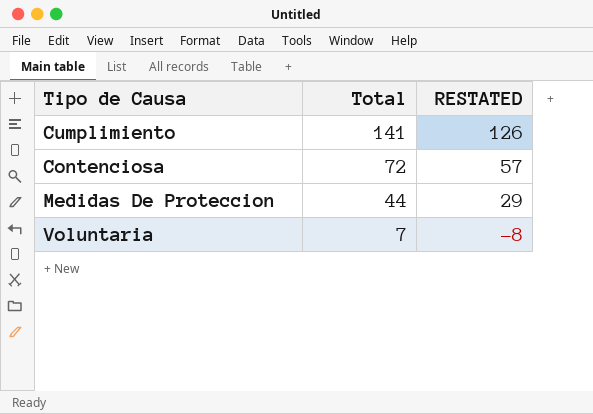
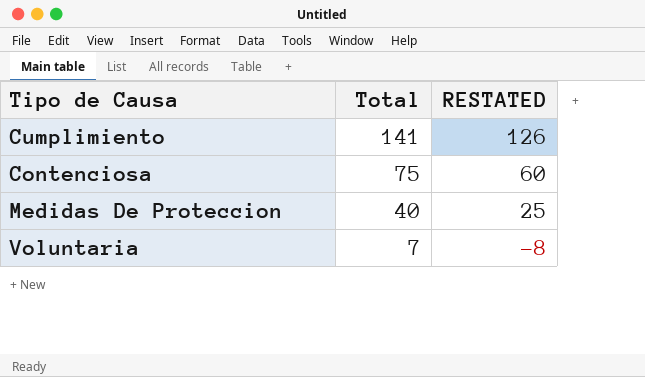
Contenciosa | Total: 72 -> 75
Contenciosa | RESTATED: 57 -> 60
Medidas De Proteccion | Total: 44 -> 40
Medidas De Proteccion | RESTATED: 29 -> 25

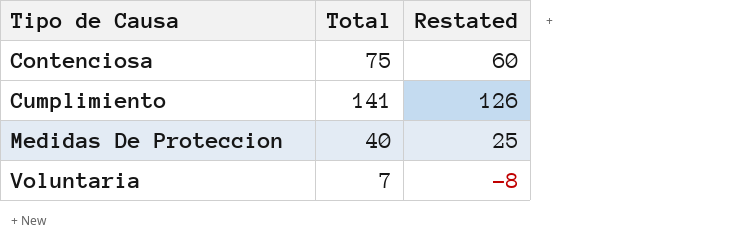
row order: Total descending -> Tipo de Causa ascending
column name: RESTATED -> Restated

